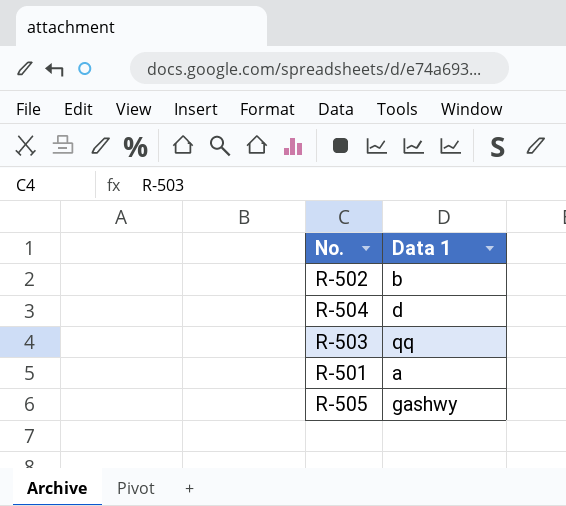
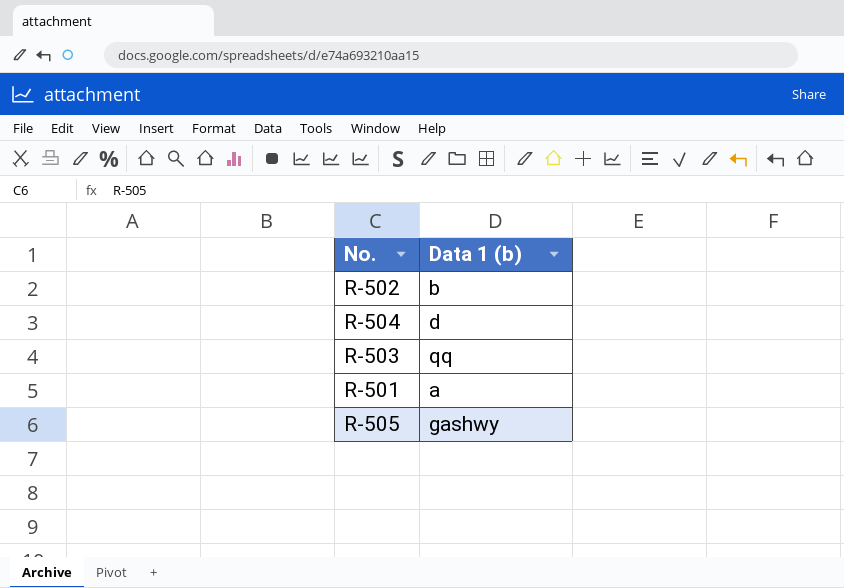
column name: Data 1 -> Data 1 (b)

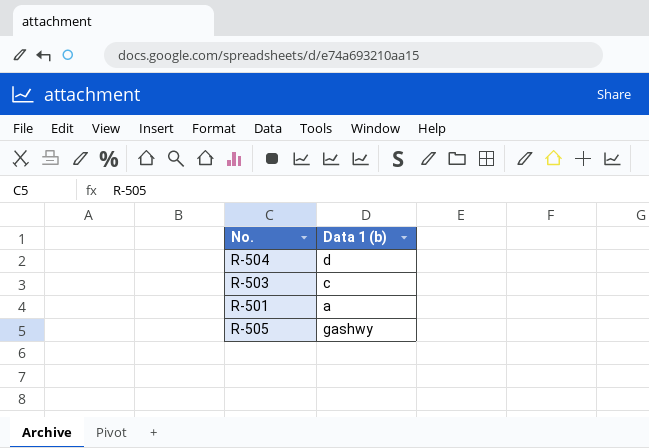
row R-502: b -> none
R-503 | Data 1 (b): qq -> c

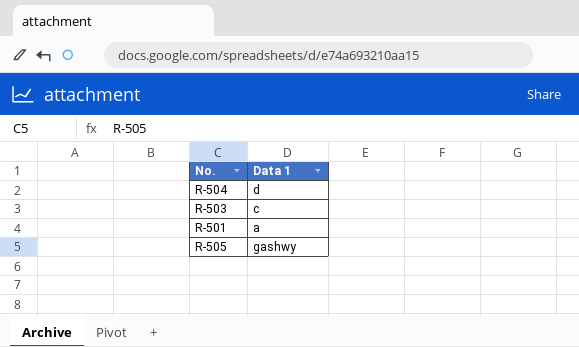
column name: Data 1 (b) -> Data 1

